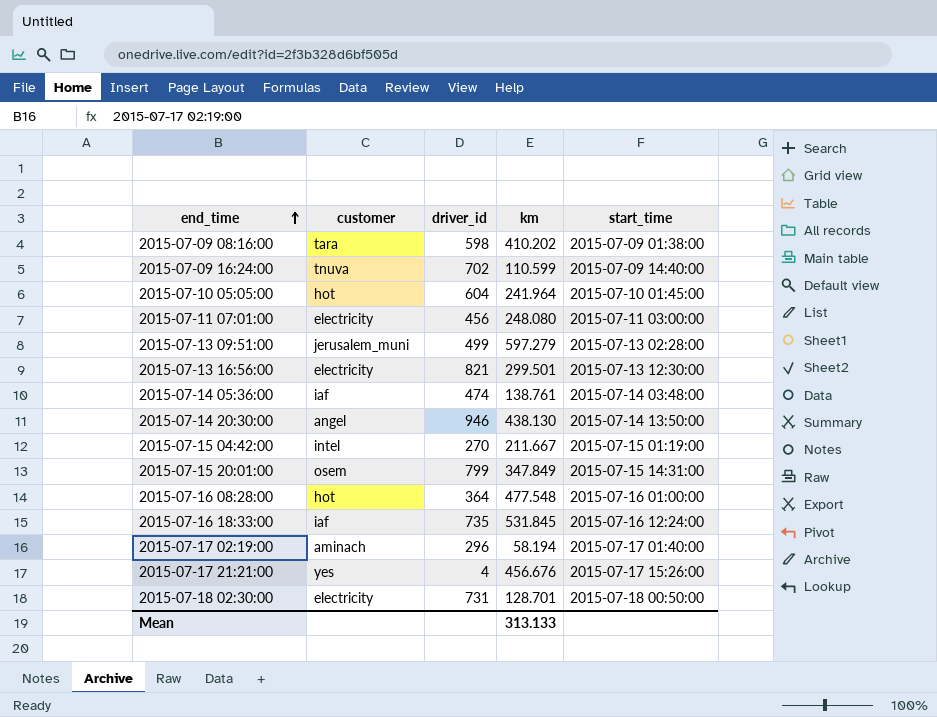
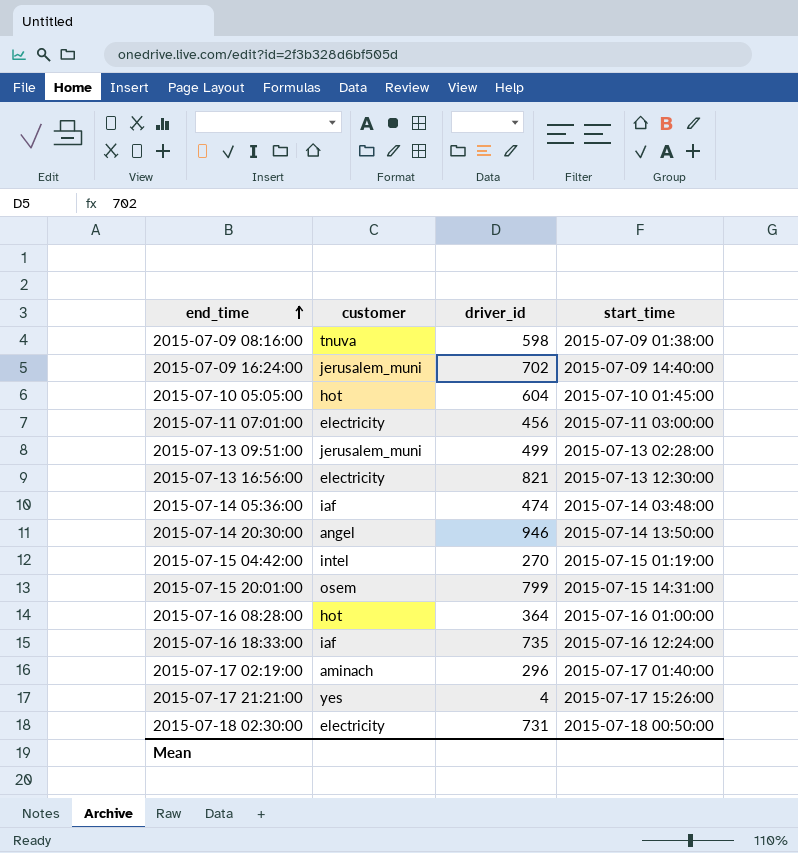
column km | position: 4 -> none
2015-07-09 08:16:00 | customer: tara -> tnuva
2015-07-09 16:24:00 | customer: tnuva -> jerusalem_muni

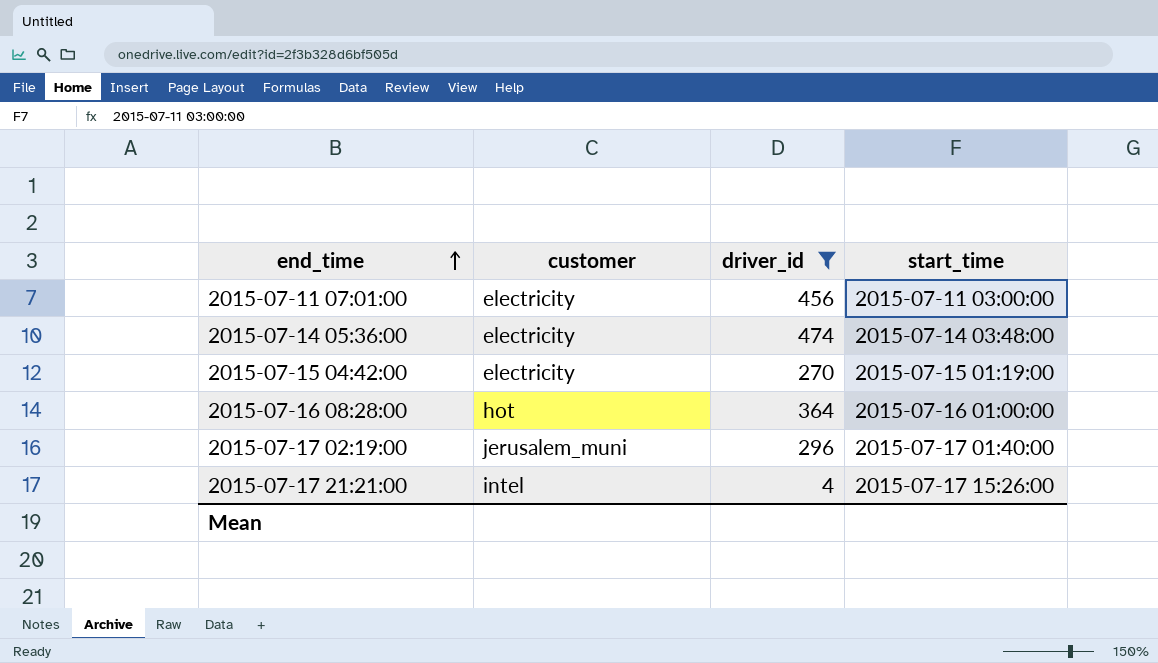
filter: none -> driver_id <= 474
2015-07-14 05:36:00 | customer: iaf -> electricity
2015-07-15 04:42:00 | customer: intel -> electricity
2015-07-17 02:19:00 | customer: aminach -> jerusalem_muni
2015-07-17 21:21:00 | customer: yes -> intel

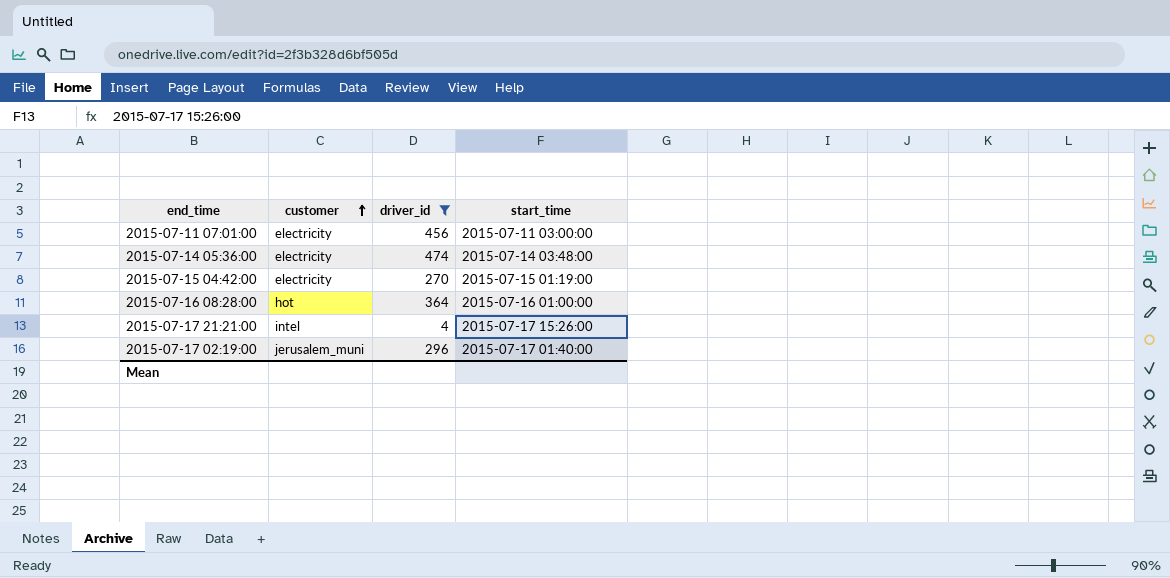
row order: end_time ascending -> customer ascending

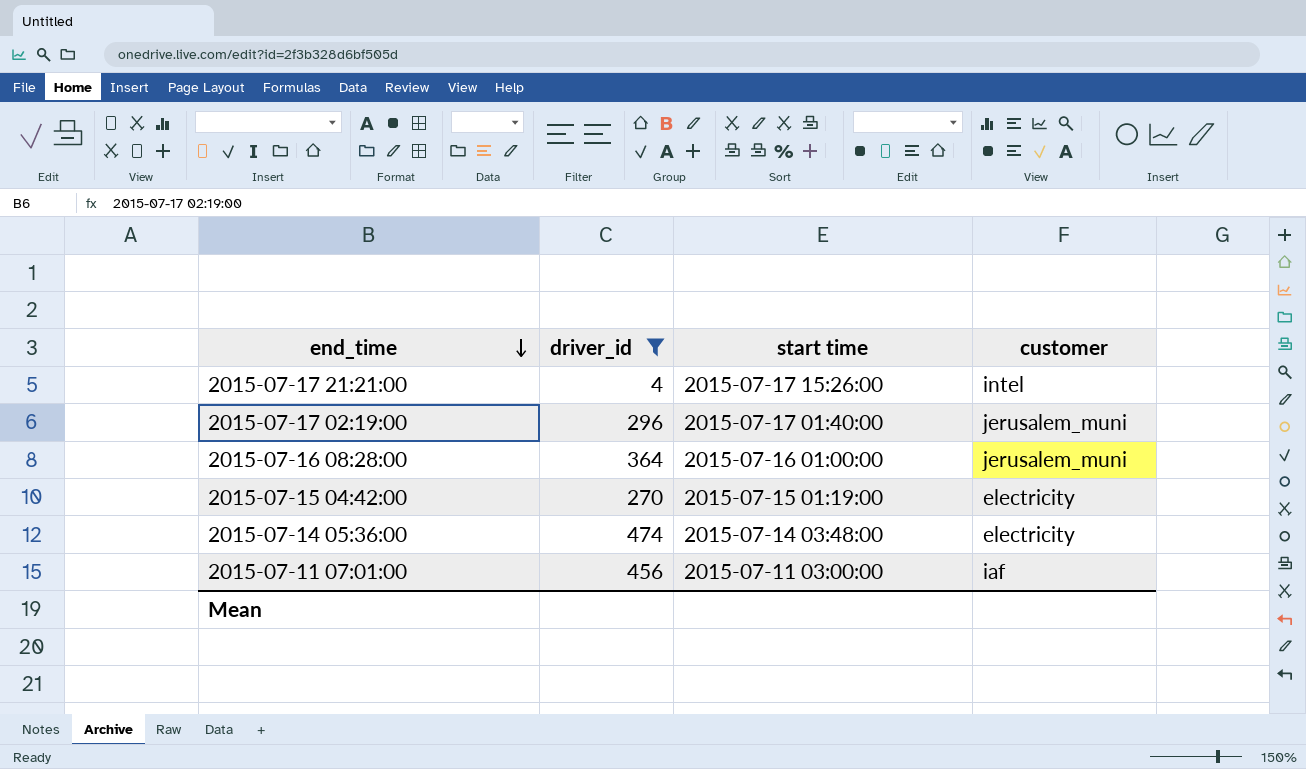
row order: customer ascending -> end_time descending
column name: start_time -> start time
column customer | position: 2 -> 4
2015-07-16 08:28:00 | customer: hot -> jerusalem_muni
2015-07-11 07:01:00 | customer: electricity -> iaf

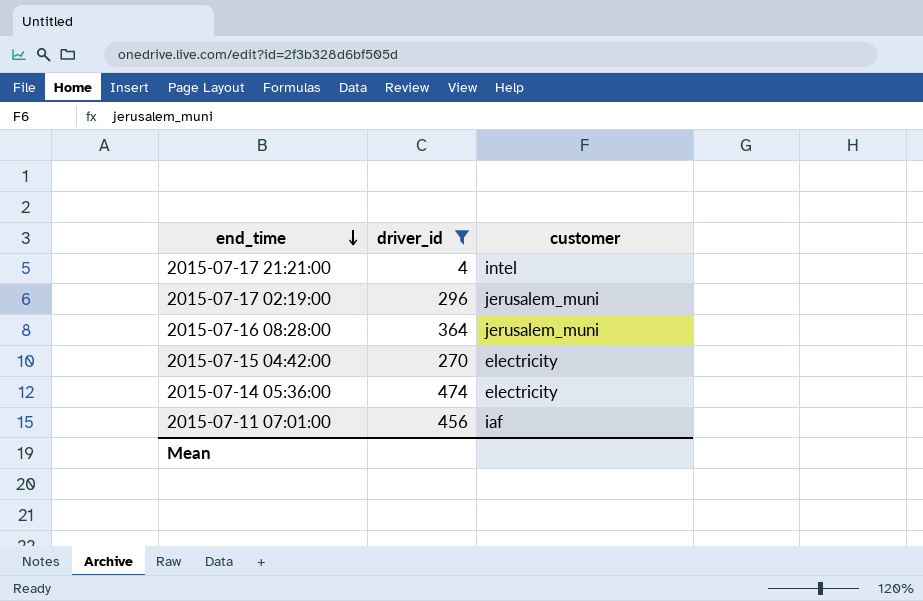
column start time | position: 3 -> none

